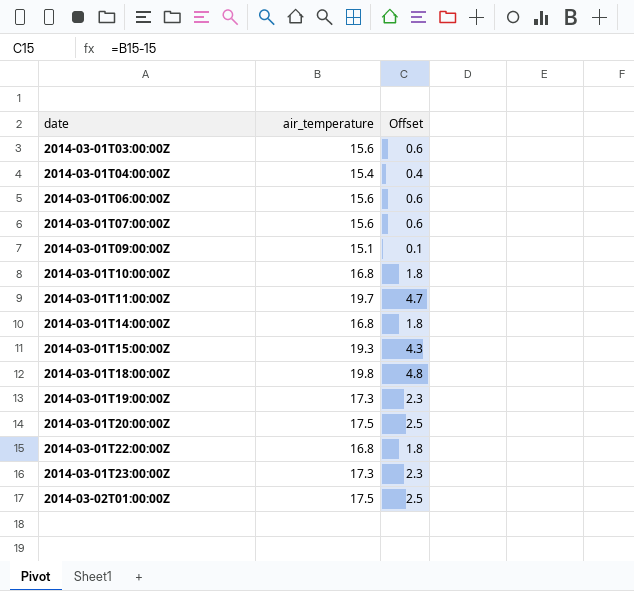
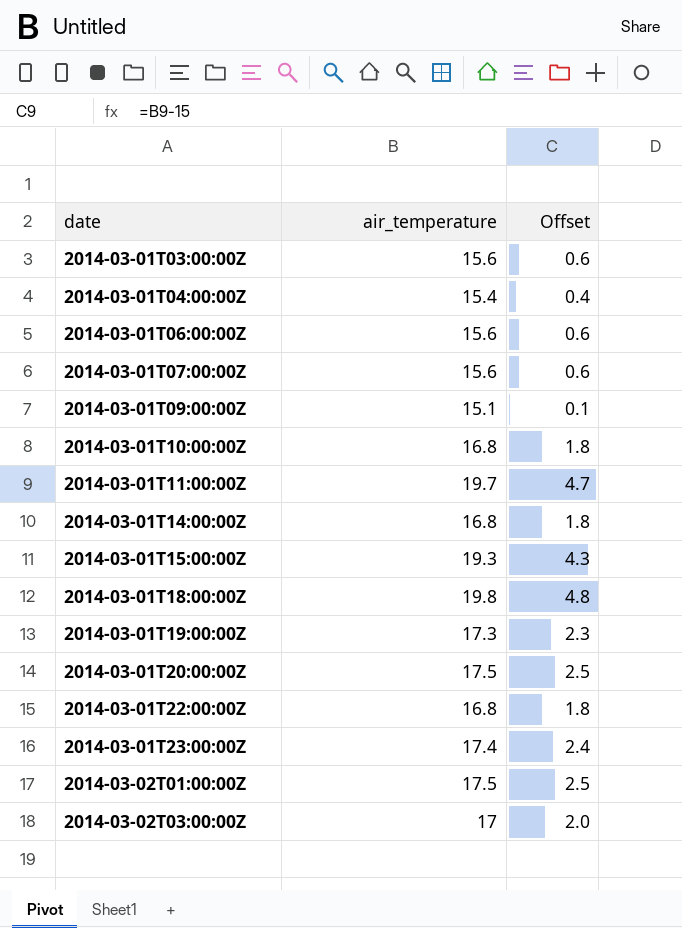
2014-03-01T23:00:00Z | air_temperature: 17.3 -> 17.4
2014-03-01T23:00:00Z | Offset: 2.3 -> 2.4
row 2014-03-02T03:00:00Z: none -> 17 | 2.0

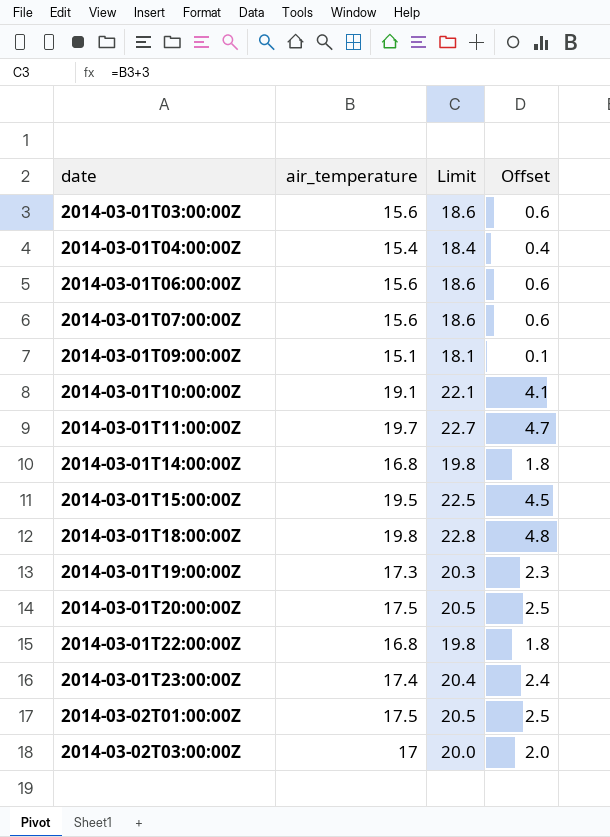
column Limit | formula: none -> [air_temperature] + 3
2014-03-01T10:00:00Z | air_temperature: 16.8 -> 19.1
2014-03-01T10:00:00Z | Offset: 1.8 -> 4.1
2014-03-01T15:00:00Z | air_temperature: 19.3 -> 19.5
2014-03-01T15:00:00Z | Offset: 4.3 -> 4.5

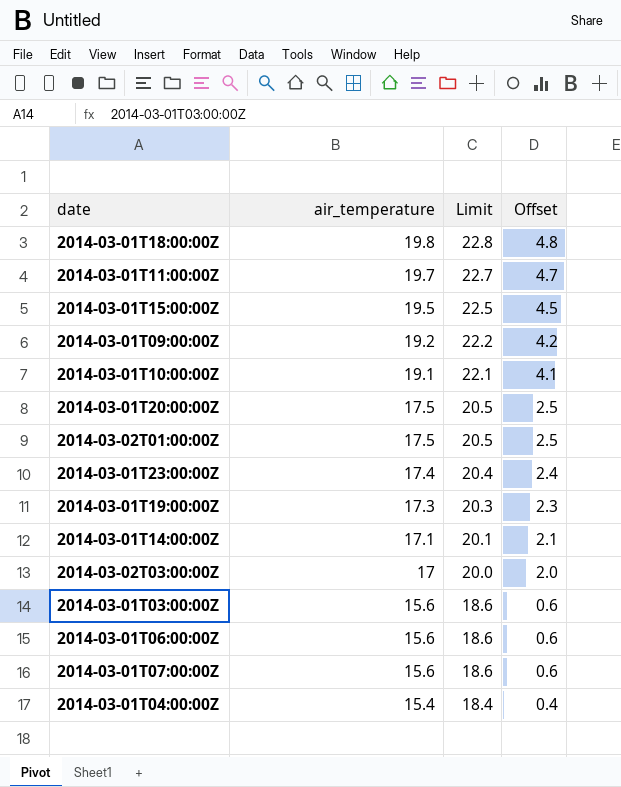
row order: date ascending -> air_temperature descending
row 2014-03-01T22:00:00Z: 16.8 | 19.8 | 1.8 -> none
2014-03-01T09:00:00Z | air_temperature: 15.1 -> 19.2
2014-03-01T09:00:00Z | Limit: 18.1 -> 22.2
2014-03-01T09:00:00Z | Offset: 0.1 -> 4.2
2014-03-01T14:00:00Z | air_temperature: 16.8 -> 17.1
2014-03-01T14:00:00Z | Limit: 19.8 -> 20.1
2014-03-01T14:00:00Z | Offset: 1.8 -> 2.1

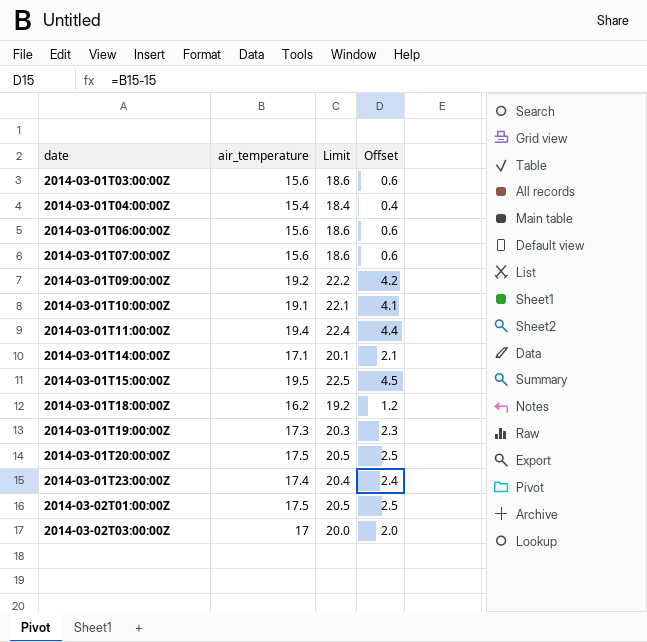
row order: air_temperature descending -> date ascending
2014-03-01T11:00:00Z | air_temperature: 19.7 -> 19.4
2014-03-01T11:00:00Z | Limit: 22.7 -> 22.4
2014-03-01T11:00:00Z | Offset: 4.7 -> 4.4
2014-03-01T18:00:00Z | air_temperature: 19.8 -> 16.2
2014-03-01T18:00:00Z | Limit: 22.8 -> 19.2
2014-03-01T18:00:00Z | Offset: 4.8 -> 1.2

